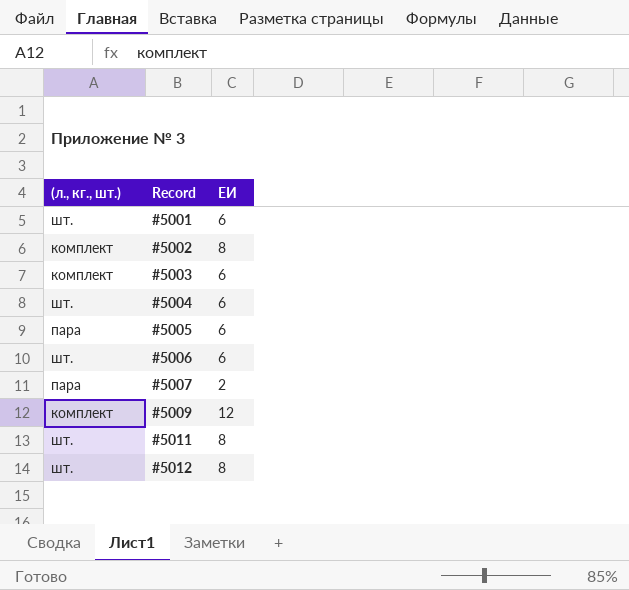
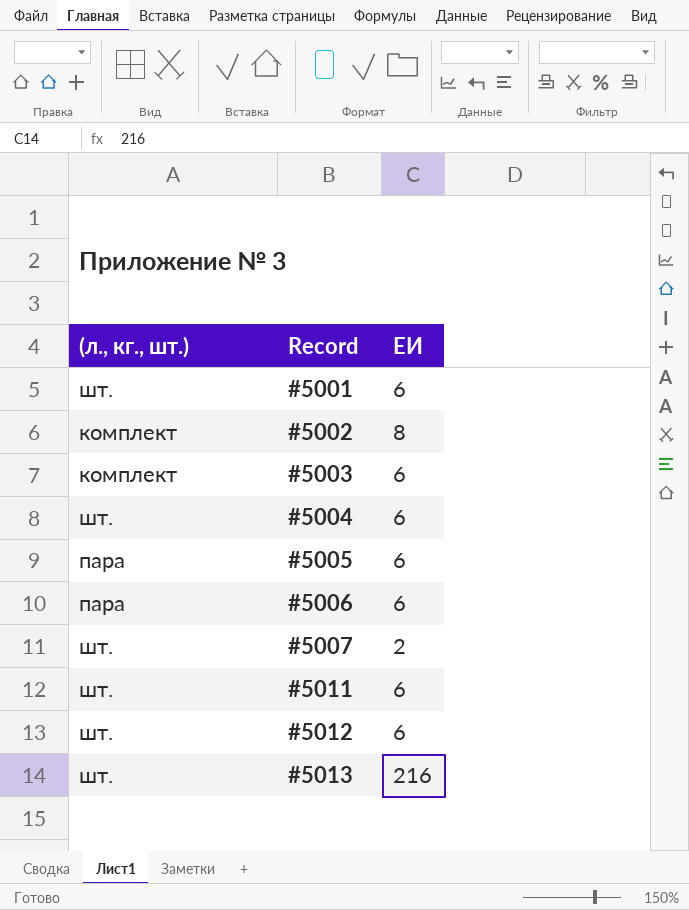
row #5009: комплект | 12 -> none
#5006 | (л., кг., шт.): шт. -> пара
#5007 | (л., кг., шт.): пара -> шт.
#5011 | ЕИ: 8 -> 6
#5012 | ЕИ: 8 -> 6
row #5013: none -> шт. | 216

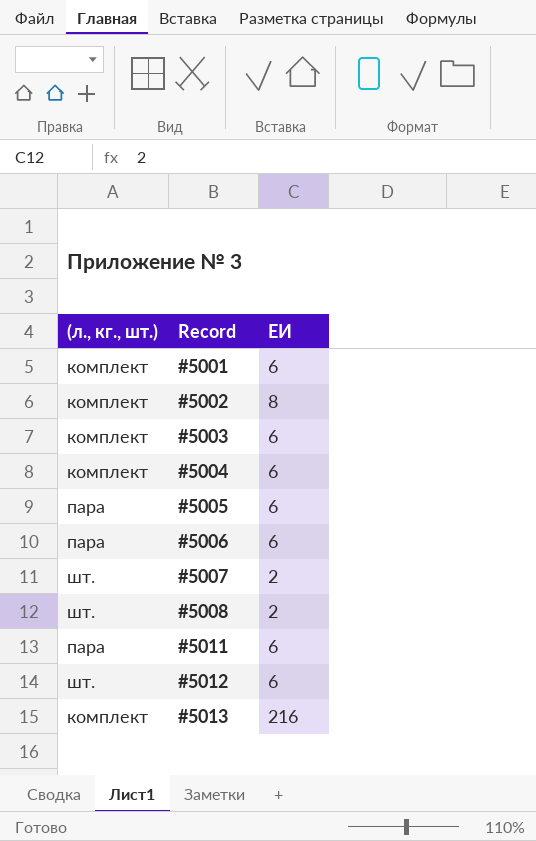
#5001 | (л., кг., шт.): шт. -> комплект
#5004 | (л., кг., шт.): шт. -> комплект
row #5008: none -> шт. | 2
#5011 | (л., кг., шт.): шт. -> пара
#5013 | (л., кг., шт.): шт. -> комплект

